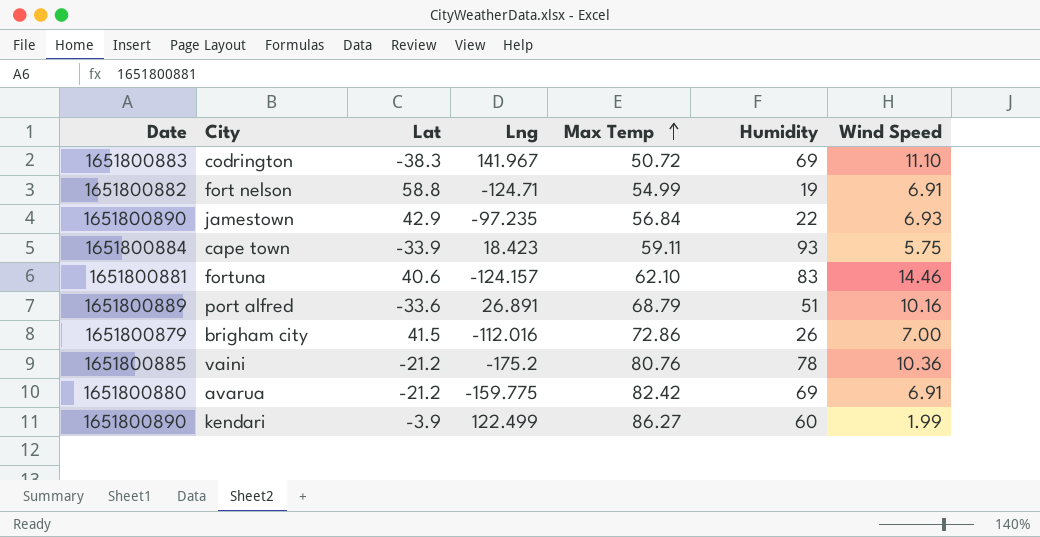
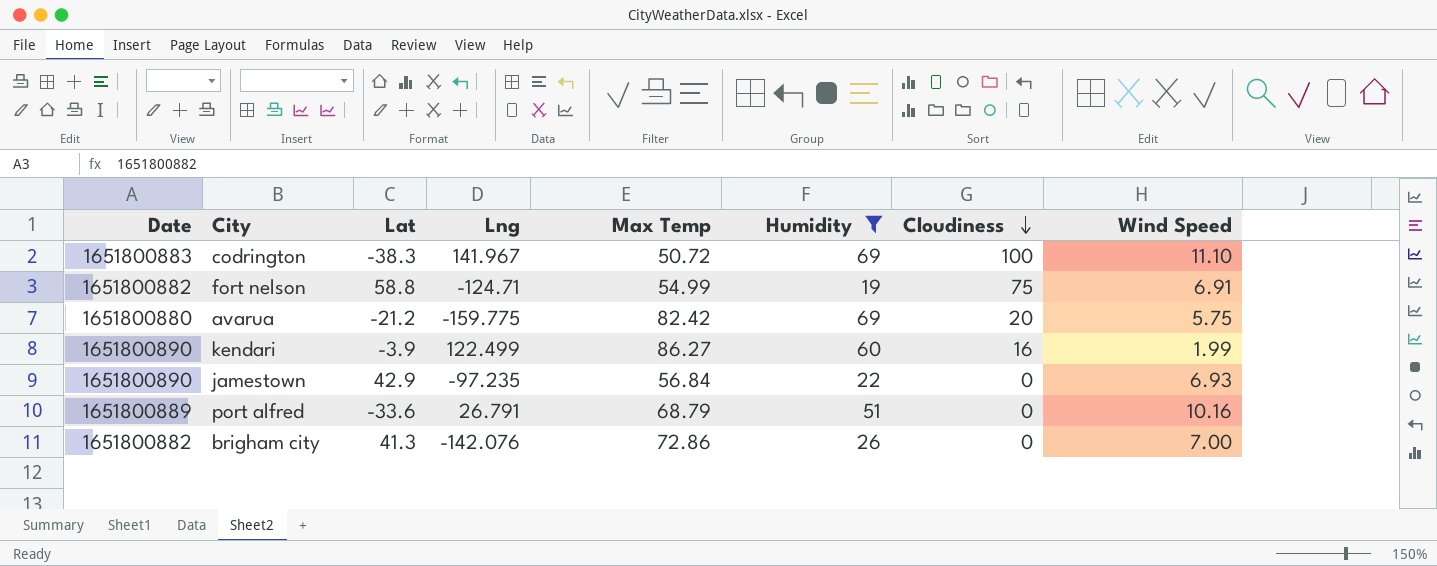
filter: none -> Humidity <= 69
row order: Max Temp ascending -> Cloudiness descending
column Cloudiness | position: none -> 7
avarua | Wind Speed: 6.91 -> 5.75
port alfred | Lng: 26.891 -> 26.791
brigham city | Date: 1651800879 -> 1651800882
brigham city | Lat: 41.5 -> 41.3
brigham city | Lng: -112.016 -> -142.076

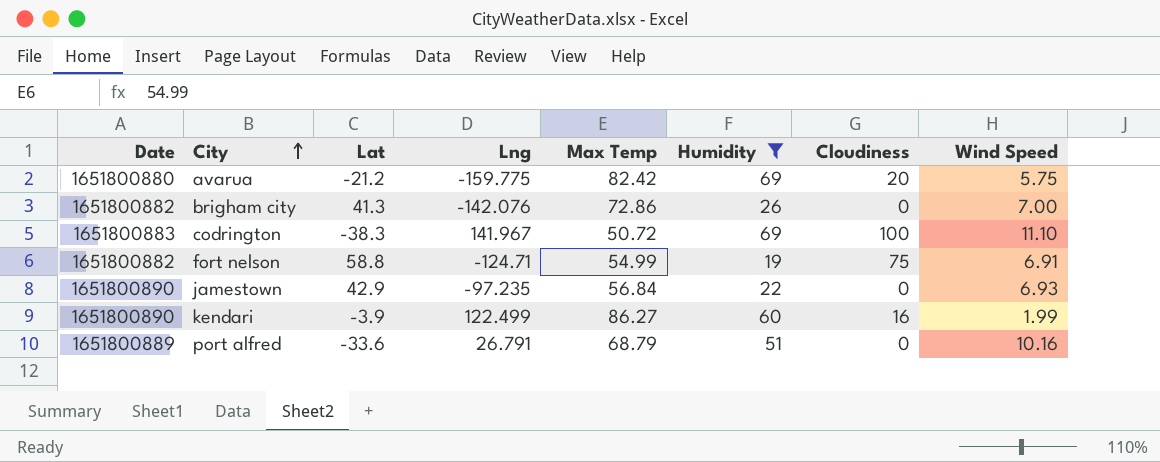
row order: Cloudiness descending -> City ascending

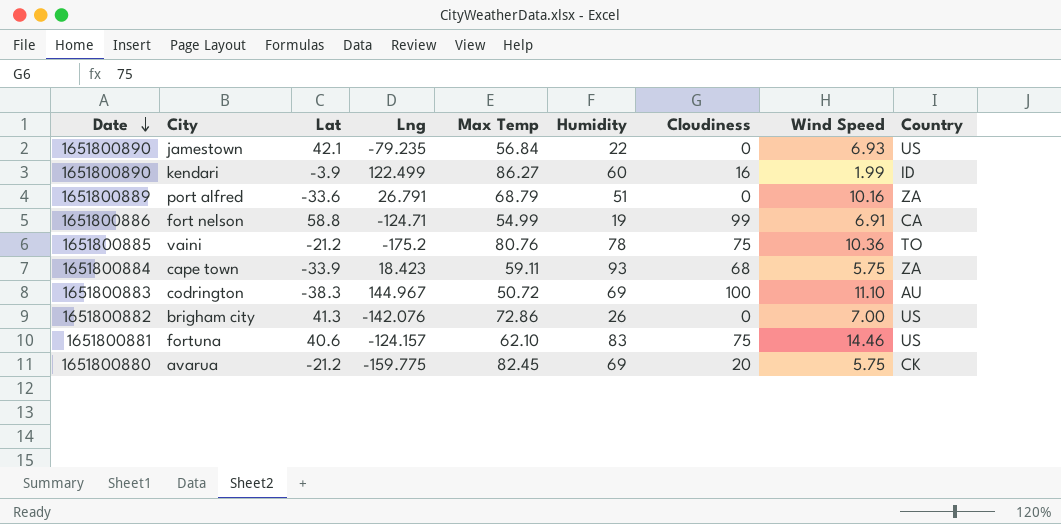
filter: Humidity <= 69 -> none
row order: City ascending -> Date descending
column Country | position: none -> 9
jamestown | Lat: 42.9 -> 42.1
jamestown | Lng: -97.235 -> -79.235
fort nelson | Date: 1651800882 -> 1651800886
fort nelson | Cloudiness: 75 -> 99
codrington | Lng: 141.967 -> 144.967
avarua | Max Temp: 82.42 -> 82.45

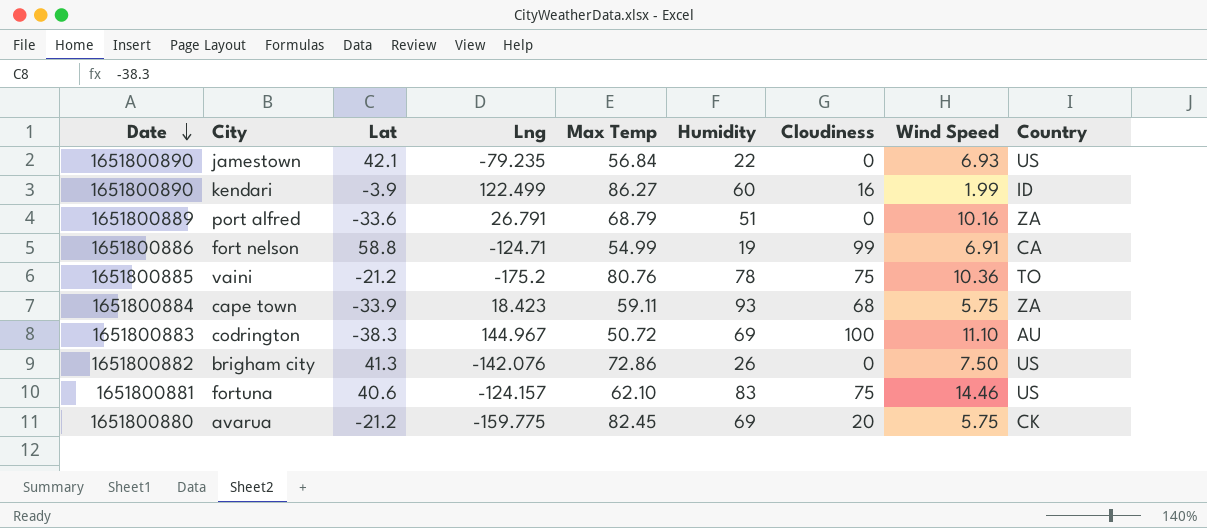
brigham city | Wind Speed: 7.00 -> 7.50

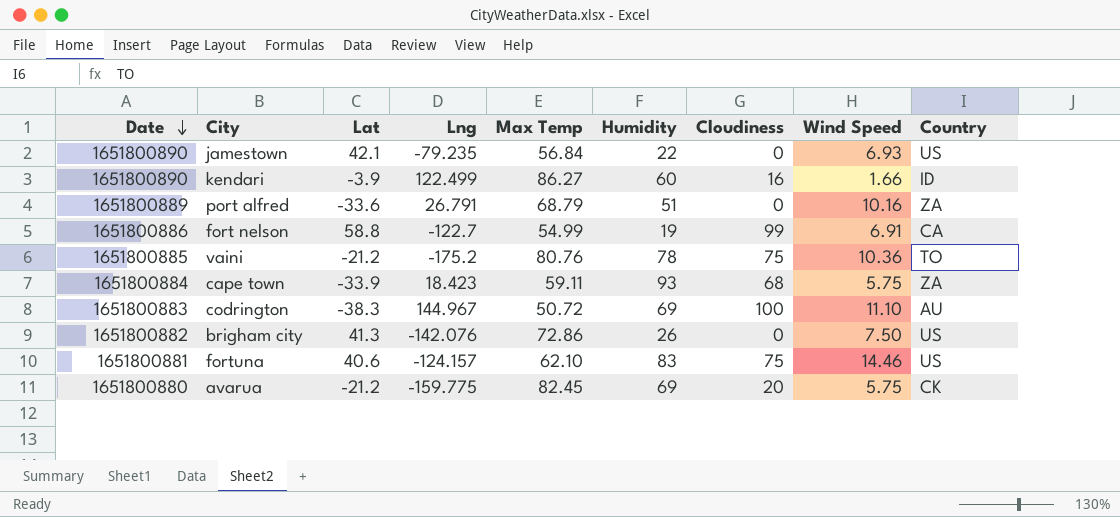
kendari | Wind Speed: 1.99 -> 1.66
fort nelson | Lng: -124.71 -> -122.7

